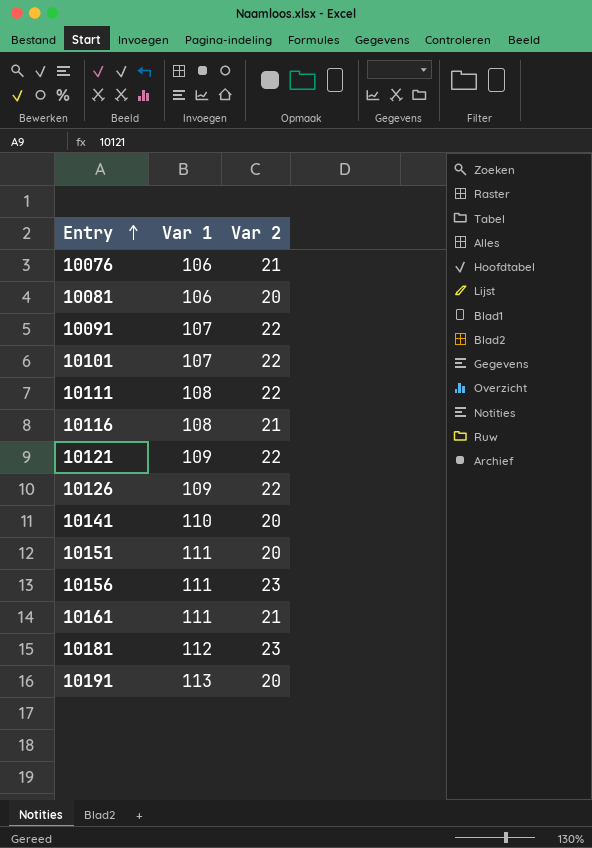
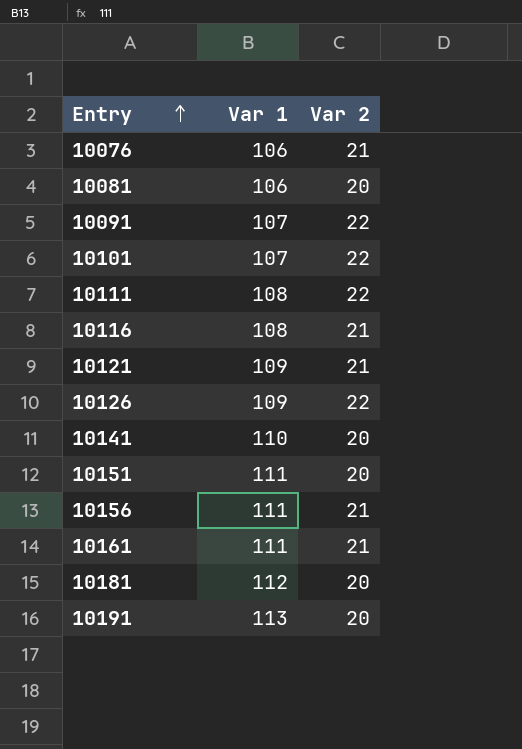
10121 | Var 2: 22 -> 21
10156 | Var 2: 23 -> 21
10181 | Var 2: 23 -> 20

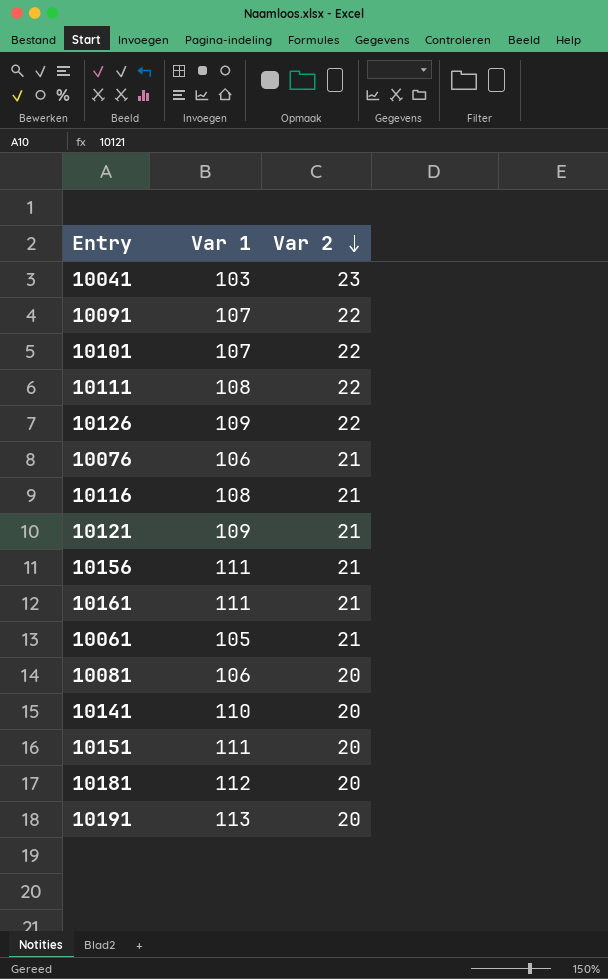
row order: Entry ascending -> Var 2 descending
row 10041: none -> 103 | 23
row 10061: none -> 105 | 21

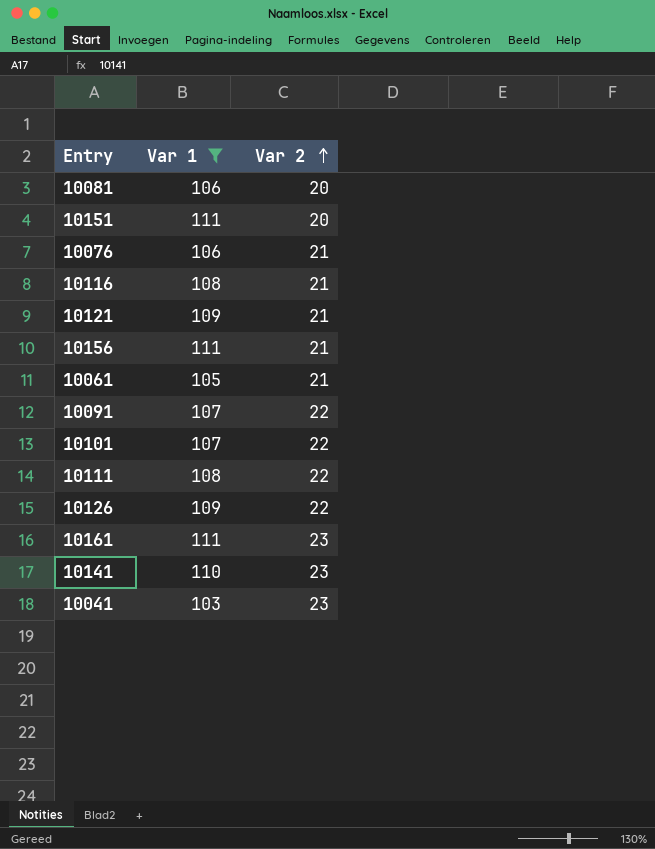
filter: none -> Var 1 <= 111
row order: Var 2 descending -> Var 2 ascending
10161 | Var 2: 21 -> 23
10141 | Var 2: 20 -> 23

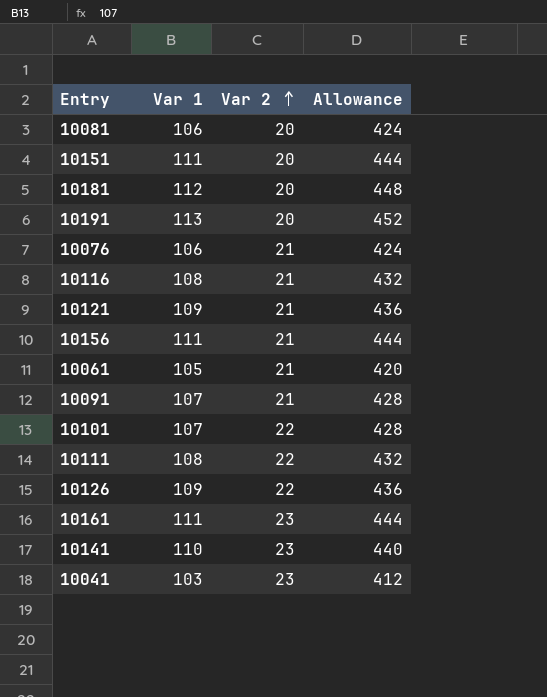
filter: Var 1 <= 111 -> none
column Allowance | formula: none -> [Var 1] * 4
10091 | Var 2: 22 -> 21

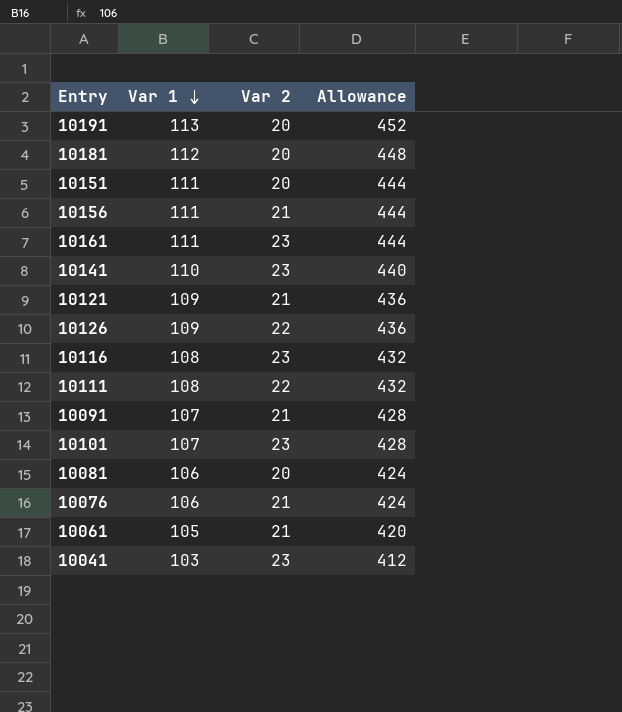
row order: Var 2 ascending -> Var 1 descending
10116 | Var 2: 21 -> 23
10101 | Var 2: 22 -> 23

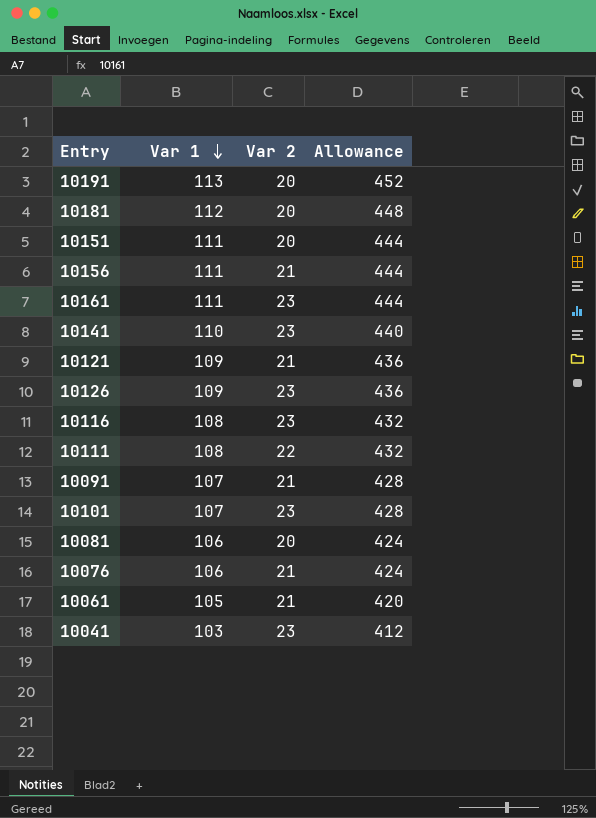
10126 | Var 2: 22 -> 23

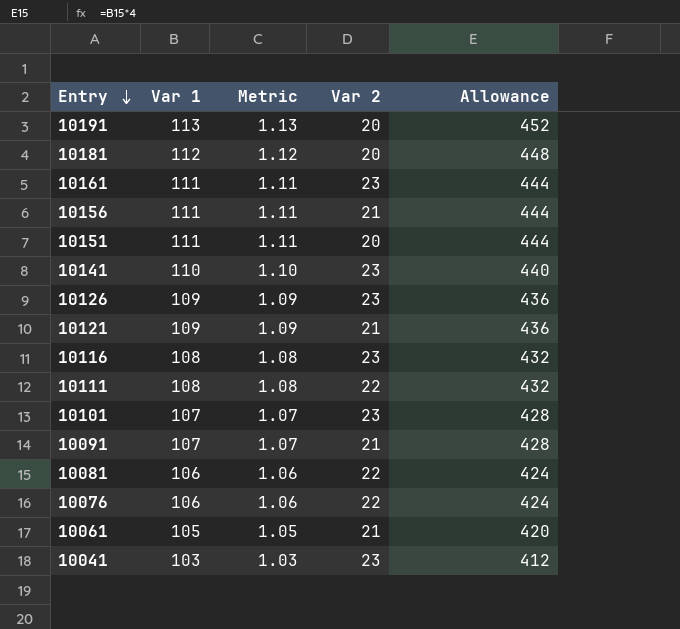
row order: Var 1 descending -> Entry descending
column Metric | formula: none -> [Var 1] * 0.01
10081 | Var 2: 20 -> 22
10076 | Var 2: 21 -> 22

